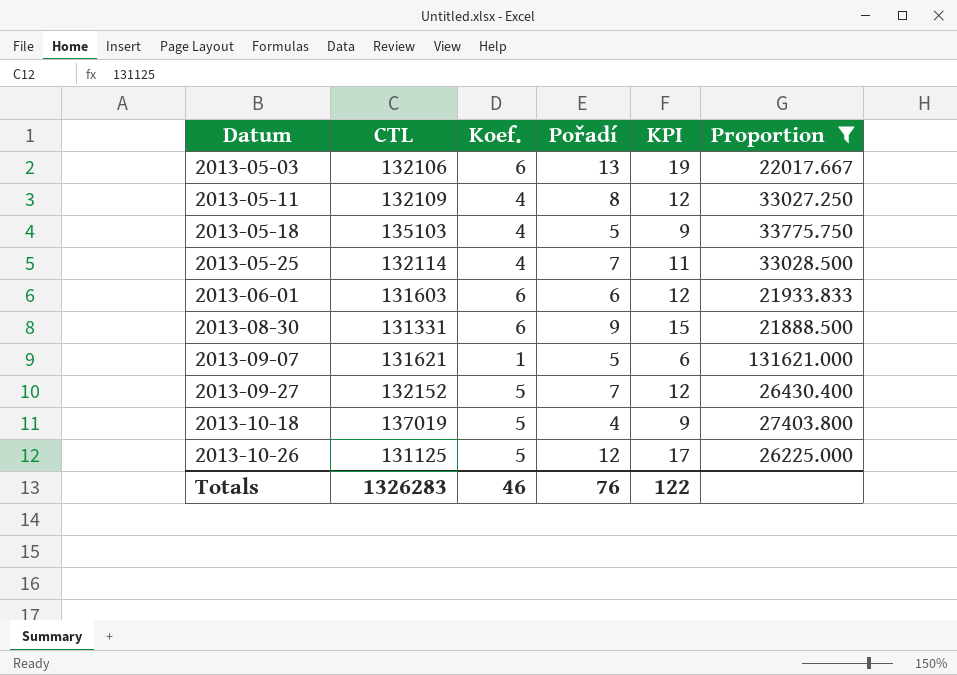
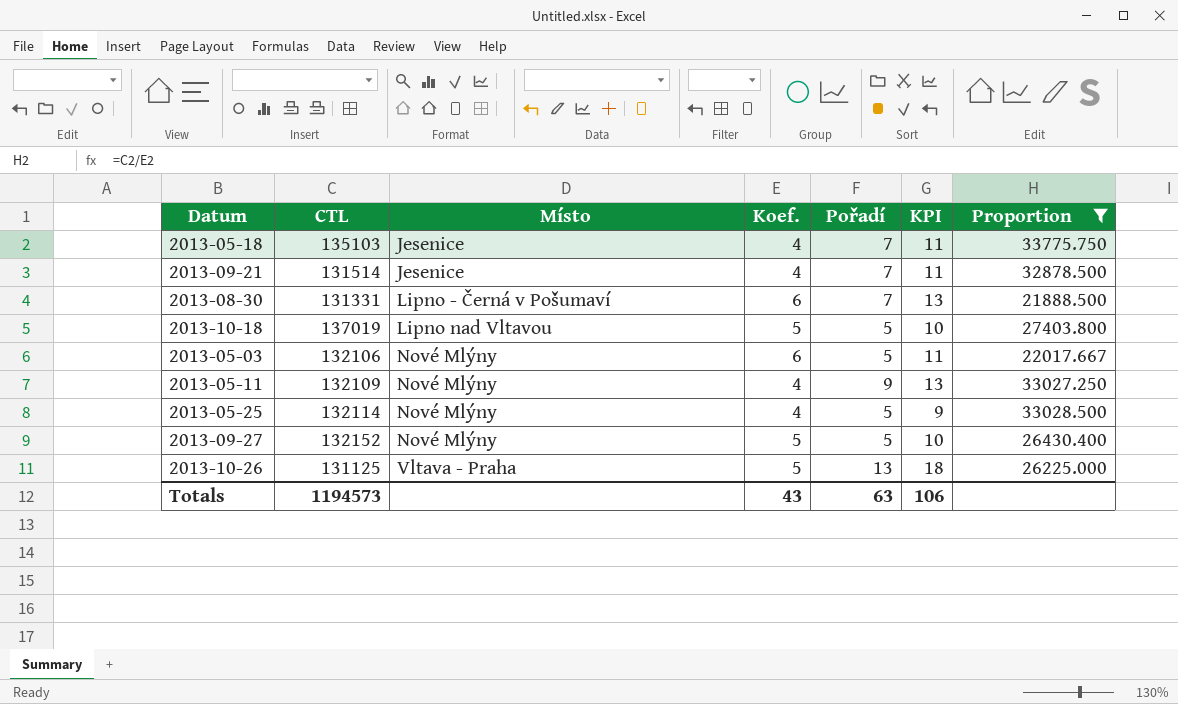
row order: Datum ascending -> Místo ascending
column Místo | position: none -> 3
row 2013-06-01: 131603 | 6 | 6 | 12 | 21933.833 -> none
row 2013-09-07: 131621 | 1 | 5 | 6 | 131621.000 -> none
2013-05-18 | Pořadí: 5 -> 7
2013-05-18 | KPI: 9 -> 11
row 2013-09-21: none -> 131514 | Jesenice | 4 | 7 | 11 | 32878.500
2013-08-30 | Pořadí: 9 -> 7
2013-08-30 | KPI: 15 -> 13
2013-10-18 | Pořadí: 4 -> 5
2013-10-18 | KPI: 9 -> 10
2013-05-03 | Pořadí: 13 -> 5
2013-05-03 | KPI: 19 -> 11
2013-05-11 | Pořadí: 8 -> 9
2013-05-11 | KPI: 12 -> 13
2013-05-25 | Pořadí: 7 -> 5
2013-05-25 | KPI: 11 -> 9
2013-09-27 | Pořadí: 7 -> 5
2013-09-27 | KPI: 12 -> 10
2013-10-26 | Pořadí: 12 -> 13
2013-10-26 | KPI: 17 -> 18
Totals | CTL: 1326283 -> 1194573
Totals | Koef.: 46 -> 43
Totals | Pořadí: 76 -> 63
Totals | KPI: 122 -> 106

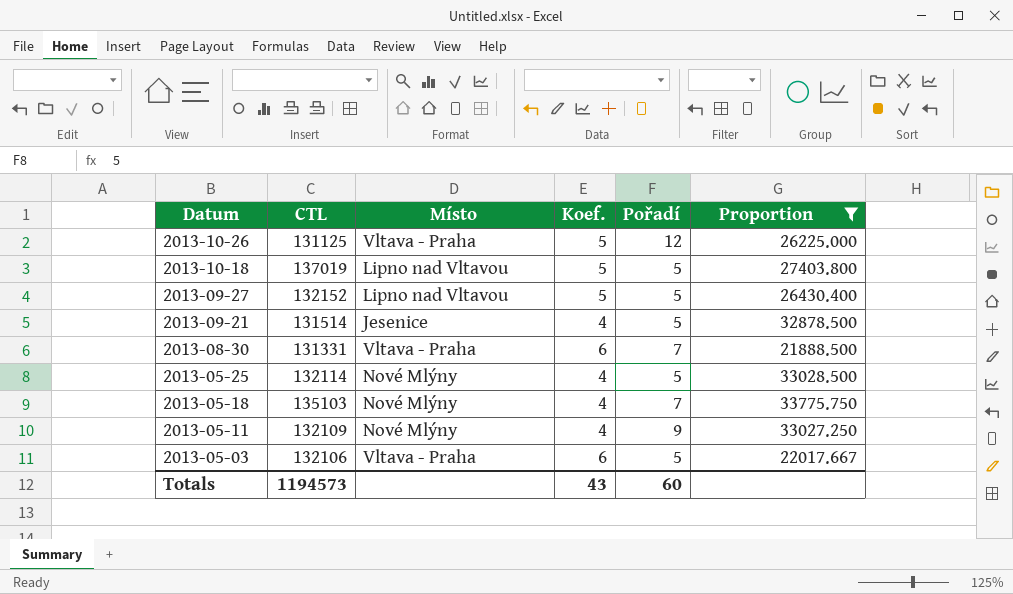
row order: Místo ascending -> Datum descending
column KPI | formula: [Koef.] + [Pořadí] -> none
2013-10-26 | Pořadí: 13 -> 12
2013-09-27 | Místo: Nové Mlýny -> Lipno nad Vltavou
2013-09-21 | Pořadí: 7 -> 5
2013-08-30 | Místo: Lipno - Černá v Pošumaví -> Vltava - Praha
2013-05-18 | Místo: Jesenice -> Nové Mlýny
2013-05-03 | Místo: Nové Mlýny -> Vltava - Praha
Totals | Pořadí: 63 -> 60

